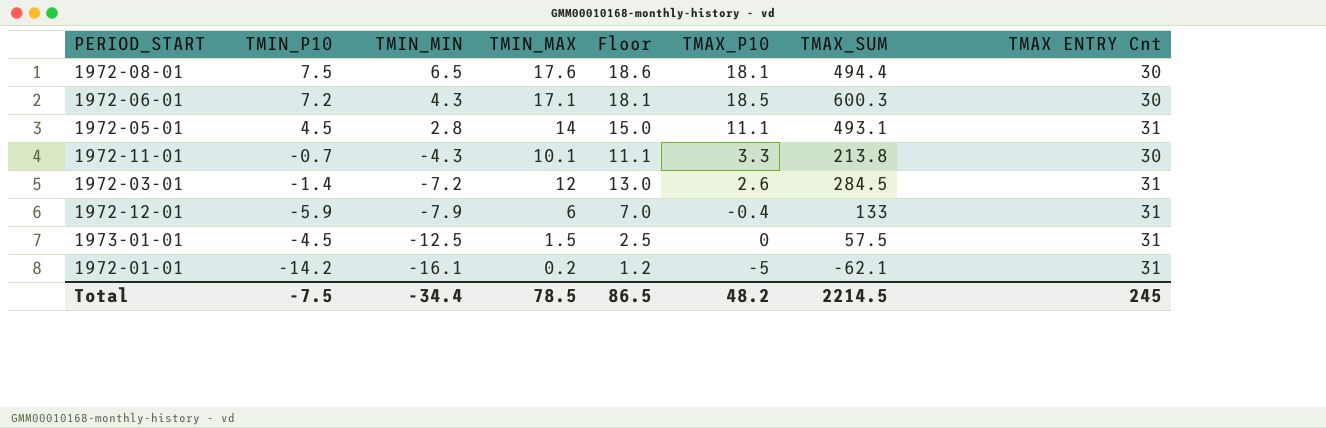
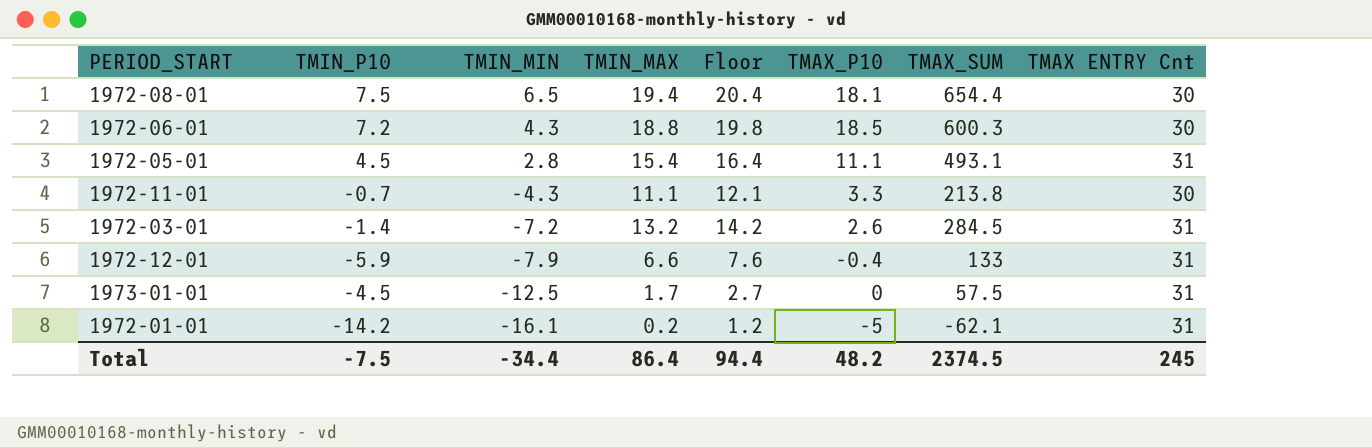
1972-08-01 | TMIN_MAX: 17.6 -> 19.4
1972-08-01 | Floor: 18.6 -> 20.4
1972-08-01 | TMAX_SUM: 494.4 -> 654.4
1972-06-01 | TMIN_MAX: 17.1 -> 18.8
1972-06-01 | Floor: 18.1 -> 19.8
1972-05-01 | TMIN_MAX: 14 -> 15.4
1972-05-01 | Floor: 15.0 -> 16.4
1972-11-01 | TMIN_MAX: 10.1 -> 11.1
1972-11-01 | Floor: 11.1 -> 12.1
1972-03-01 | TMIN_MAX: 12 -> 13.2
1972-03-01 | Floor: 13.0 -> 14.2
1972-12-01 | TMIN_MAX: 6 -> 6.6
1972-12-01 | Floor: 7.0 -> 7.6
1973-01-01 | TMIN_MAX: 1.5 -> 1.7
1973-01-01 | Floor: 2.5 -> 2.7
Total | TMIN_MAX: 78.5 -> 86.4
Total | Floor: 86.5 -> 94.4
Total | TMAX_SUM: 2214.5 -> 2374.5

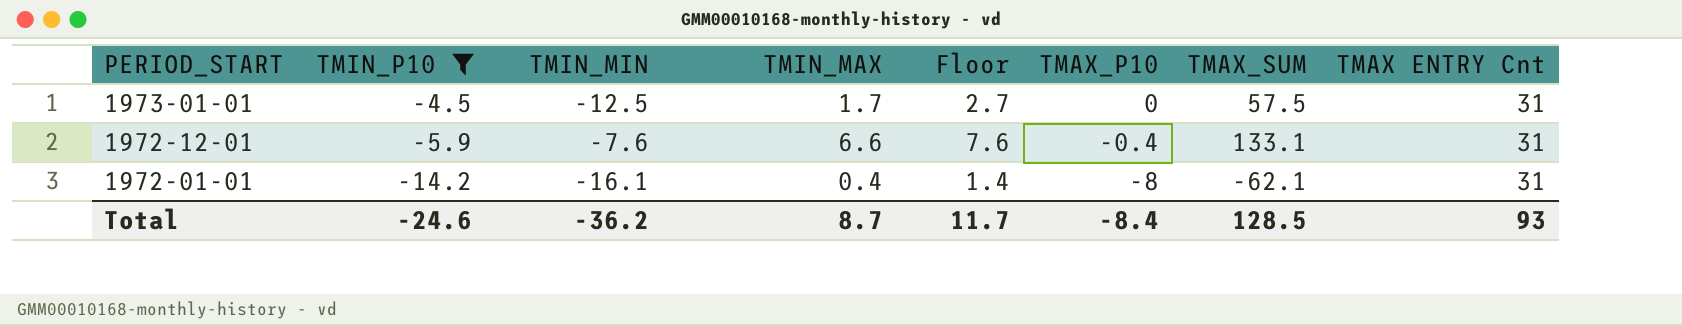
filter: none -> TMIN_P10 <= -4.5
row order: TMIN_MIN descending -> PERIOD_START descending
1972-12-01 | TMIN_MIN: -7.9 -> -7.6
1972-12-01 | TMAX_SUM: 133 -> 133.1
1972-01-01 | TMIN_MAX: 0.2 -> 0.4
1972-01-01 | Floor: 1.2 -> 1.4
1972-01-01 | TMAX_P10: -5 -> -8
Total | TMIN_P10: -7.5 -> -24.6
Total | TMIN_MIN: -34.4 -> -36.2
Total | TMIN_MAX: 86.4 -> 8.7
Total | Floor: 94.4 -> 11.7
Total | TMAX_P10: 48.2 -> -8.4
Total | TMAX_SUM: 2374.5 -> 128.5
Total | TMAX ENTRY Cnt: 245 -> 93

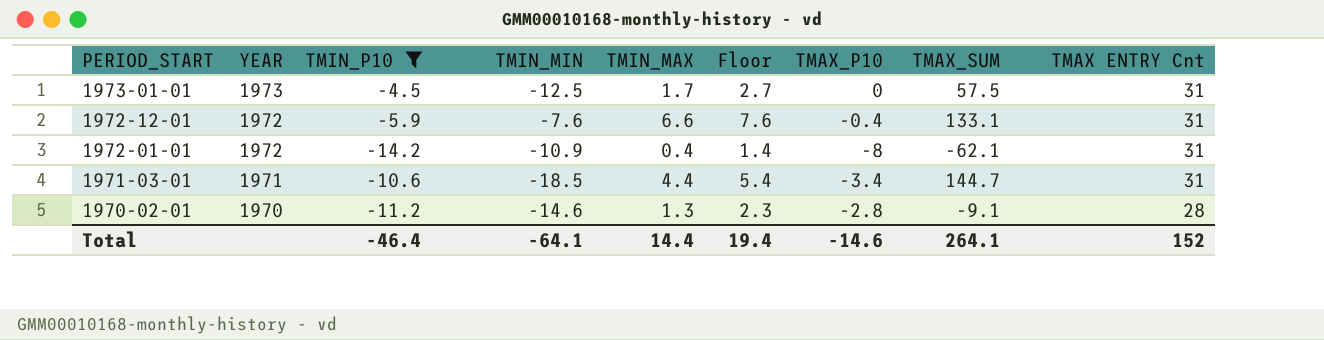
column YEAR | position: none -> 2
1972-01-01 | TMIN_MIN: -16.1 -> -10.9
row 1971-03-01: none -> 1971 | -10.6 | -18.5 | 4.4 | 5.4 | -3.4 | 144.7 | 31
row 1970-02-01: none -> 1970 | -11.2 | -14.6 | 1.3 | 2.3 | -2.8 | -9.1 | 28
Total | TMIN_P10: -24.6 -> -46.4
Total | TMIN_MIN: -36.2 -> -64.1
Total | TMIN_MAX: 8.7 -> 14.4
Total | Floor: 11.7 -> 19.4
Total | TMAX_P10: -8.4 -> -14.6
Total | TMAX_SUM: 128.5 -> 264.1
Total | TMAX ENTRY Cnt: 93 -> 152

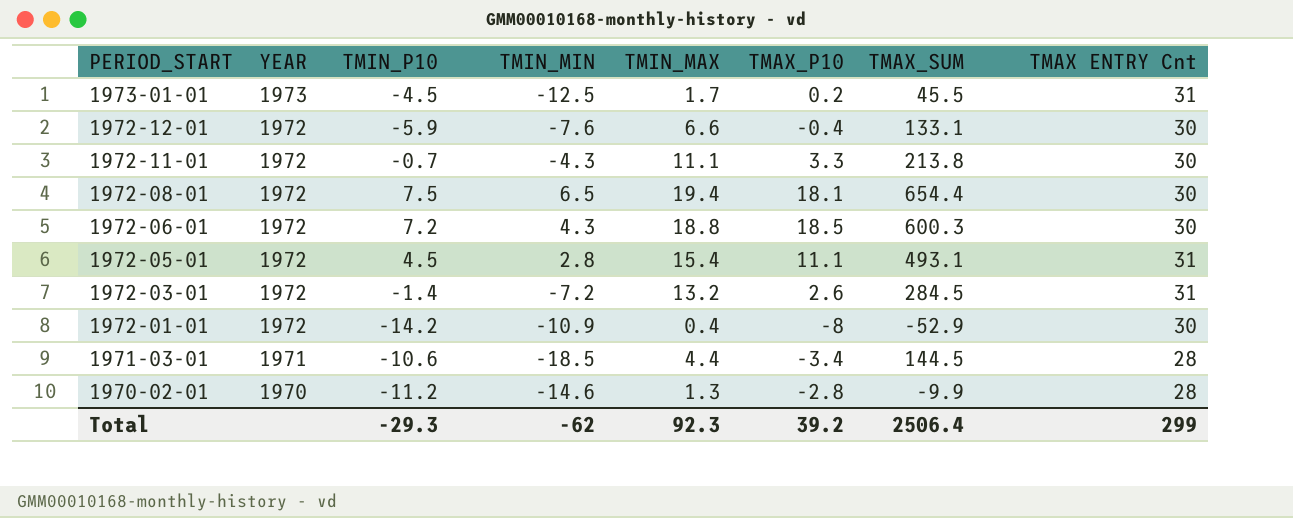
filter: TMIN_P10 <= -4.5 -> none
column Floor | formula: [TMIN_MAX] + 1 -> none
1973-01-01 | TMAX_P10: 0 -> 0.2
1973-01-01 | TMAX_SUM: 57.5 -> 45.5
1972-12-01 | TMAX ENTRY Cnt: 31 -> 30
1972-01-01 | TMAX_SUM: -62.1 -> -52.9
1972-01-01 | TMAX ENTRY Cnt: 31 -> 30
1971-03-01 | TMAX_SUM: 144.7 -> 144.5
1971-03-01 | TMAX ENTRY Cnt: 31 -> 28
1970-02-01 | TMAX_SUM: -9.1 -> -9.9
Total | TMIN_P10: -46.4 -> -29.3
Total | TMIN_MIN: -64.1 -> -62
Total | TMIN_MAX: 14.4 -> 92.3
Total | TMAX_P10: -14.6 -> 39.2
Total | TMAX_SUM: 264.1 -> 2506.4
Total | TMAX ENTRY Cnt: 152 -> 299

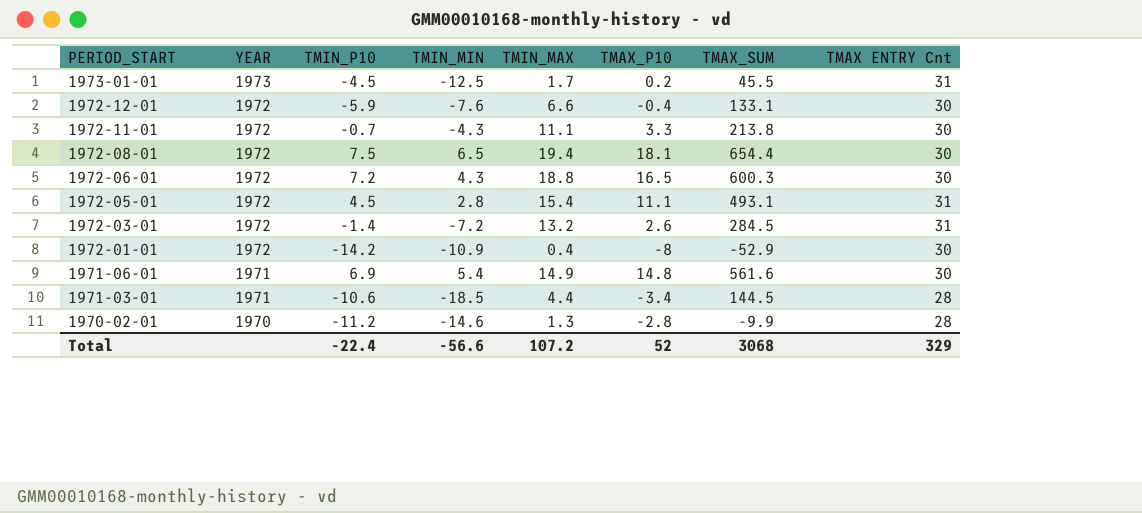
1972-06-01 | TMAX_P10: 18.5 -> 16.5
row 1971-06-01: none -> 1971 | 6.9 | 5.4 | 14.9 | 14.8 | 561.6 | 30
Total | TMIN_P10: -29.3 -> -22.4
Total | TMIN_MIN: -62 -> -56.6
Total | TMIN_MAX: 92.3 -> 107.2
Total | TMAX_P10: 39.2 -> 52
Total | TMAX_SUM: 2506.4 -> 3068
Total | TMAX ENTRY Cnt: 299 -> 329

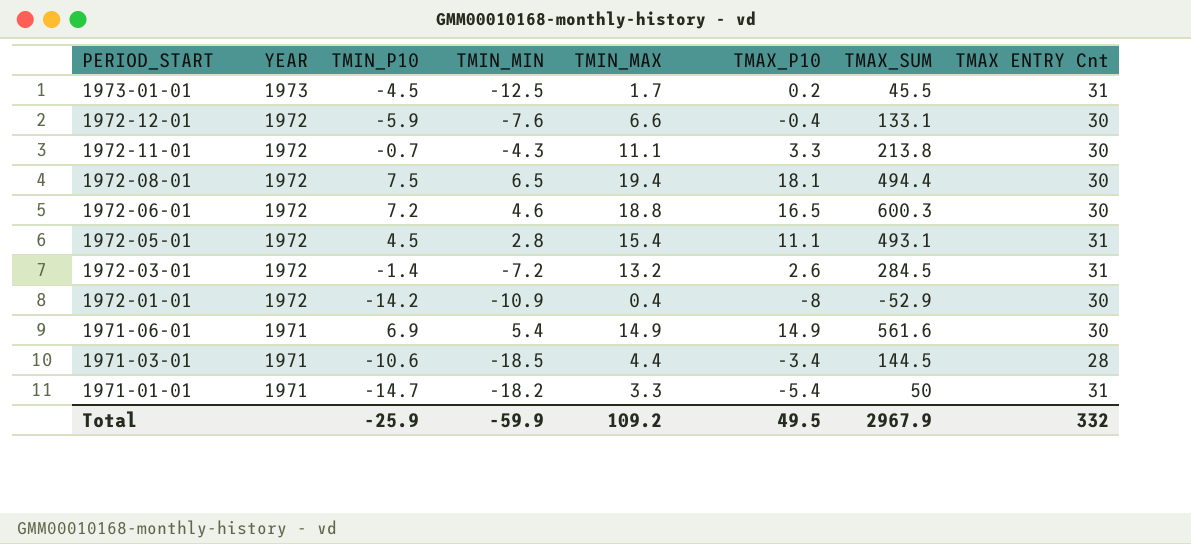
row 1970-02-01: 1970 | -11.2 | -14.6 | 1.3 | -2.8 | -9.9 | 28 -> none
1972-08-01 | TMAX_SUM: 654.4 -> 494.4
1972-06-01 | TMIN_MIN: 4.3 -> 4.6
1971-06-01 | TMAX_P10: 14.8 -> 14.9
row 1971-01-01: none -> 1971 | -14.7 | -18.2 | 3.3 | -5.4 | 50 | 31
Total | TMIN_P10: -22.4 -> -25.9
Total | TMIN_MIN: -56.6 -> -59.9
Total | TMIN_MAX: 107.2 -> 109.2
Total | TMAX_P10: 52 -> 49.5
Total | TMAX_SUM: 3068 -> 2967.9
Total | TMAX ENTRY Cnt: 329 -> 332

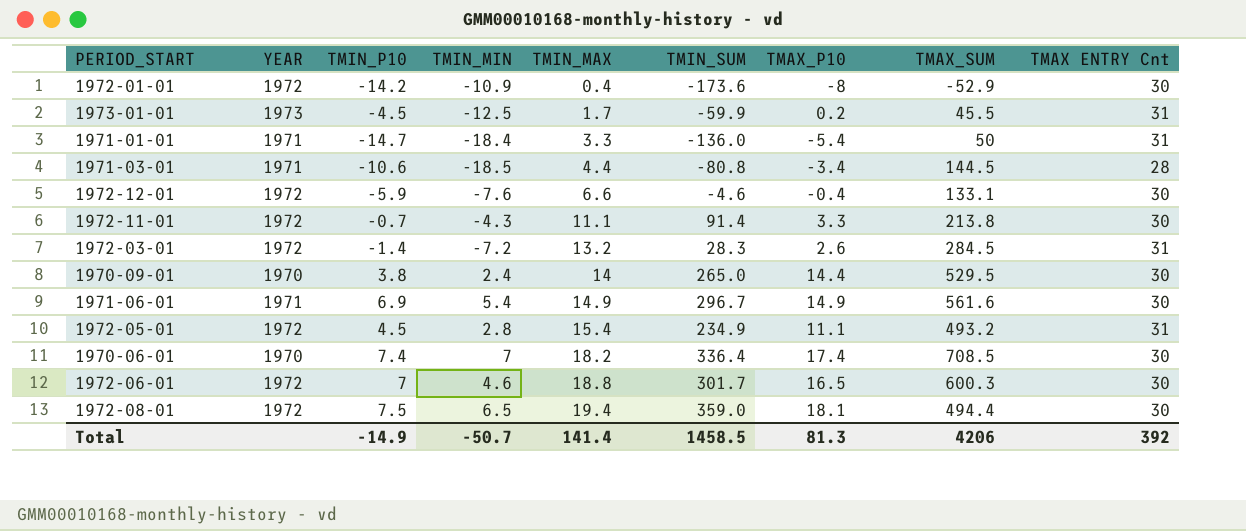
row order: PERIOD_START descending -> TMIN_MAX ascending
column TMIN_SUM | position: none -> 6
1971-01-01 | TMIN_MIN: -18.2 -> -18.4
row 1970-09-01: none -> 1970 | 3.8 | 2.4 | 14 | 265.0 | 14.4 | 529.5 | 30
1972-05-01 | TMAX_SUM: 493.1 -> 493.2
row 1970-06-01: none -> 1970 | 7.4 | 7 | 18.2 | 336.4 | 17.4 | 708.5 | 30
1972-06-01 | TMIN_P10: 7.2 -> 7
Total | TMIN_P10: -25.9 -> -14.9
Total | TMIN_MIN: -59.9 -> -50.7
Total | TMIN_MAX: 109.2 -> 141.4
Total | TMAX_P10: 49.5 -> 81.3
Total | TMAX_SUM: 2967.9 -> 4206
Total | TMAX ENTRY Cnt: 332 -> 392

